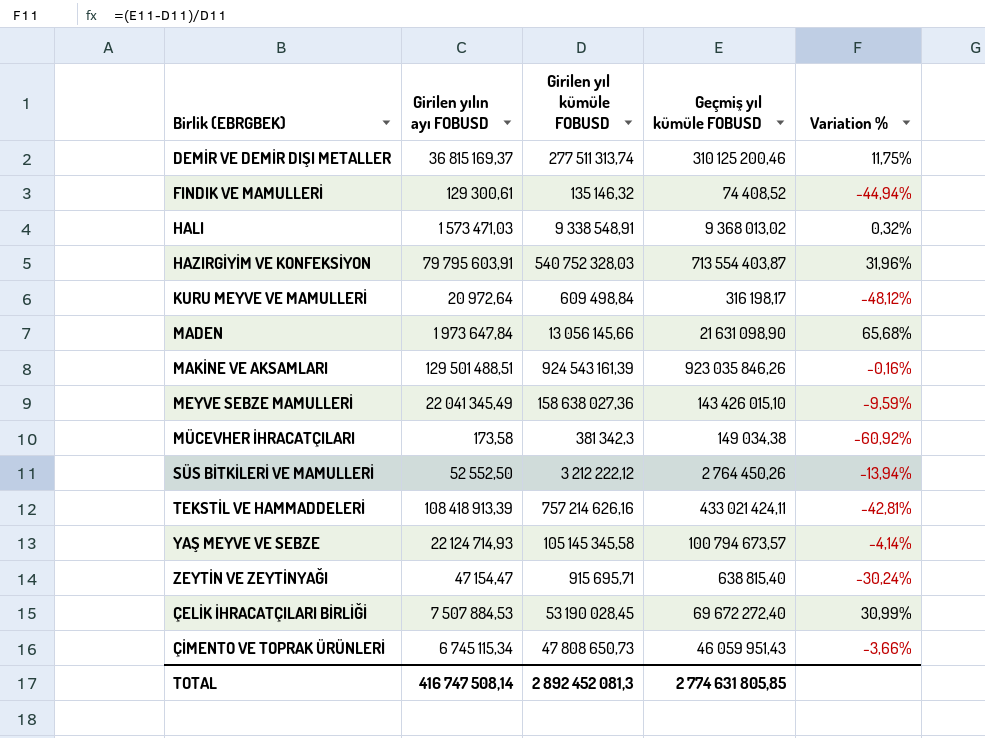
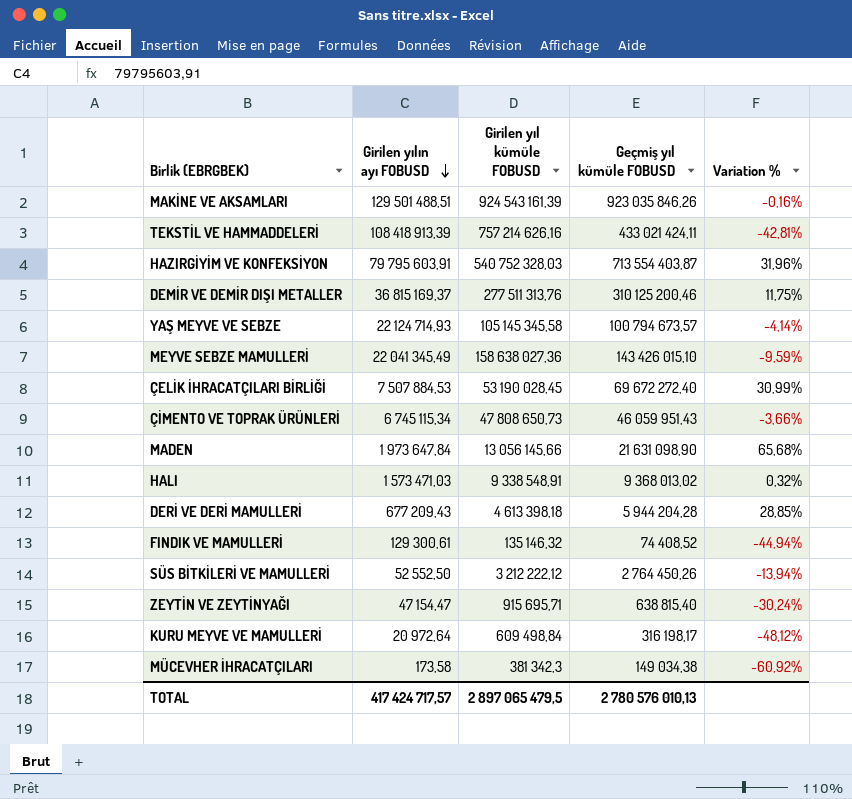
row order: none -> Girilen yılın ayı FOBUSD descending
DEMİR VE DEMİR DIŞI METALLER | Girilen yıl kümüle FOBUSD: 277 511 313,74 -> 277 511 313,76
row DERİ VE DERİ MAMULLERİ: none -> 677 209,43 | 4 613 398,18 | 5 944 204,28 | 28,85%
TOTAL | Girilen yılın ayı FOBUSD: 416 747 508,14 -> 417 424 717,57
TOTAL | Girilen yıl kümüle FOBUSD: 2 892 452 081,3 -> 2 897 065 479,5
TOTAL | Geçmiş yıl kümüle FOBUSD: 2 774 631 805,85 -> 2 780 576 010,13

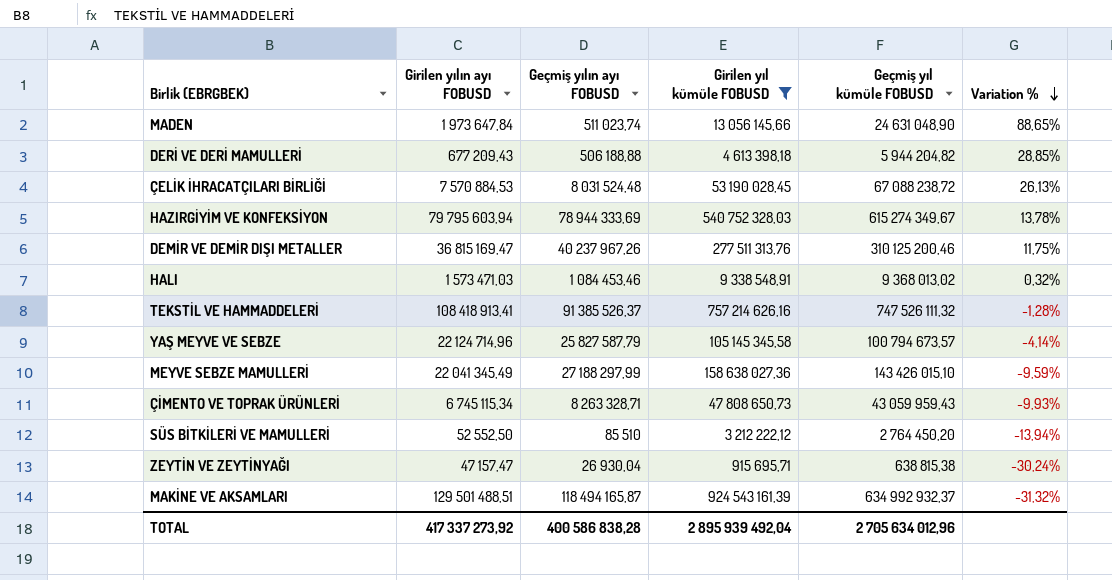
filter: none -> Girilen yıl kümüle FOBUSD >= 915 695,71
row order: Girilen yılın ayı FOBUSD descending -> Variation % descending
column Geçmiş yılın ayı FOBUSD | position: none -> 3
MADEN | Geçmiş yıl kümüle FOBUSD: 21 631 098,90 -> 24 631 048,90
MADEN | Variation %: 65,68% -> 88,65%
DERİ VE DERİ MAMULLERİ | Geçmiş yıl kümüle FOBUSD: 5 944 204,28 -> 5 944 204,82
ÇELİK İHRACATÇILARI BİRLİĞİ | Girilen yılın ayı FOBUSD: 7 507 884,53 -> 7 570 884,53
ÇELİK İHRACATÇILARI BİRLİĞİ | Geçmiş yıl kümüle FOBUSD: 69 672 272,40 -> 67 088 238,72
ÇELİK İHRACATÇILARI BİRLİĞİ | Variation %: 30,99% -> 26,13%
HAZIRGİYİM VE KONFEKSİYON | Girilen yılın ayı FOBUSD: 79 795 603,91 -> 79 795 603,94
HAZIRGİYİM VE KONFEKSİYON | Geçmiş yıl kümüle FOBUSD: 713 554 403,87 -> 615 274 349,67
HAZIRGİYİM VE KONFEKSİYON | Variation %: 31,96% -> 13,78%
DEMİR VE DEMİR DIŞI METALLER | Girilen yılın ayı FOBUSD: 36 815 169,37 -> 36 815 169,47
TEKSTİL VE HAMMADDELERİ | Girilen yılın ayı FOBUSD: 108 418 913,39 -> 108 418 913,41
TEKSTİL VE HAMMADDELERİ | Geçmiş yıl kümüle FOBUSD: 433 021 424,11 -> 747 526 111,32
TEKSTİL VE HAMMADDELERİ | Variation %: -42,81% -> -1,28%
YAŞ MEYVE VE SEBZE | Girilen yılın ayı FOBUSD: 22 124 714,93 -> 22 124 714,96
ÇİMENTO VE TOPRAK ÜRÜNLERİ | Geçmiş yıl kümüle FOBUSD: 46 059 951,43 -> 43 059 959,43
ÇİMENTO VE TOPRAK ÜRÜNLERİ | Variation %: -3,66% -> -9,93%
SÜS BİTKİLERİ VE MAMULLERİ | Geçmiş yıl kümüle FOBUSD: 2 764 450,26 -> 2 764 450,20
ZEYTİN VE ZEYTİNYAĞI | Girilen yılın ayı FOBUSD: 47 154,47 -> 47 157,47
ZEYTİN VE ZEYTİNYAĞI | Geçmiş yıl kümüle FOBUSD: 638 815,40 -> 638 815,38
MAKİNE VE AKSAMLARI | Geçmiş yıl kümüle FOBUSD: 923 035 846,26 -> 634 992 932,37
MAKİNE VE AKSAMLARI | Variation %: -0,16% -> -31,32%
TOTAL | Girilen yılın ayı FOBUSD: 417 424 717,57 -> 417 337 273,92
TOTAL | Girilen yıl kümüle FOBUSD: 2 897 065 479,5 -> 2 895 939 492,04
TOTAL | Geçmiş yıl kümüle FOBUSD: 2 780 576 010,13 -> 2 705 634 012,96

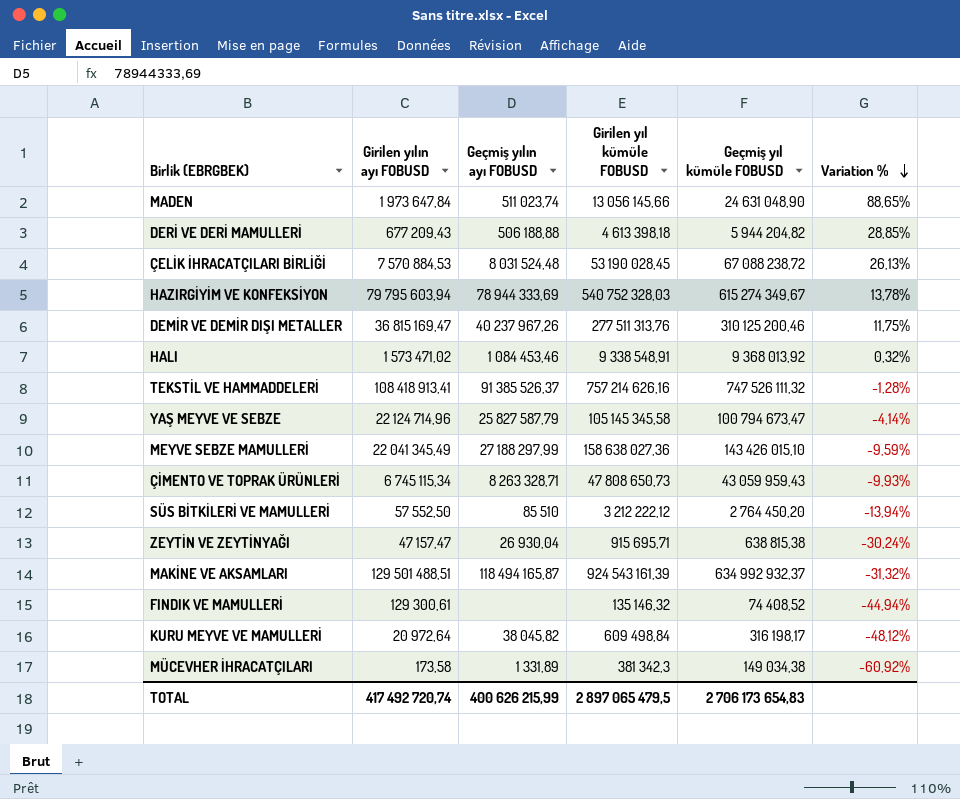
filter: Girilen yıl kümüle FOBUSD >= 915 695,71 -> none
HALI | Girilen yılın ayı FOBUSD: 1 573 471,03 -> 1 573 471,02
HALI | Geçmiş yıl kümüle FOBUSD: 9 368 013,02 -> 9 368 013,92
YAŞ MEYVE VE SEBZE | Geçmiş yıl kümüle FOBUSD: 100 794 673,57 -> 100 794 673,47
SÜS BİTKİLERİ VE MAMULLERİ | Girilen yılın ayı FOBUSD: 52 552,50 -> 57 552,50
TOTAL | Girilen yılın ayı FOBUSD: 417 337 273,92 -> 417 492 720,74
TOTAL | Geçmiş yılın ayı FOBUSD: 400 586 838,28 -> 400 626 215,99
TOTAL | Girilen yıl kümüle FOBUSD: 2 895 939 492,04 -> 2 897 065 479,5
TOTAL | Geçmiş yıl kümüle FOBUSD: 2 705 634 012,96 -> 2 706 173 654,83

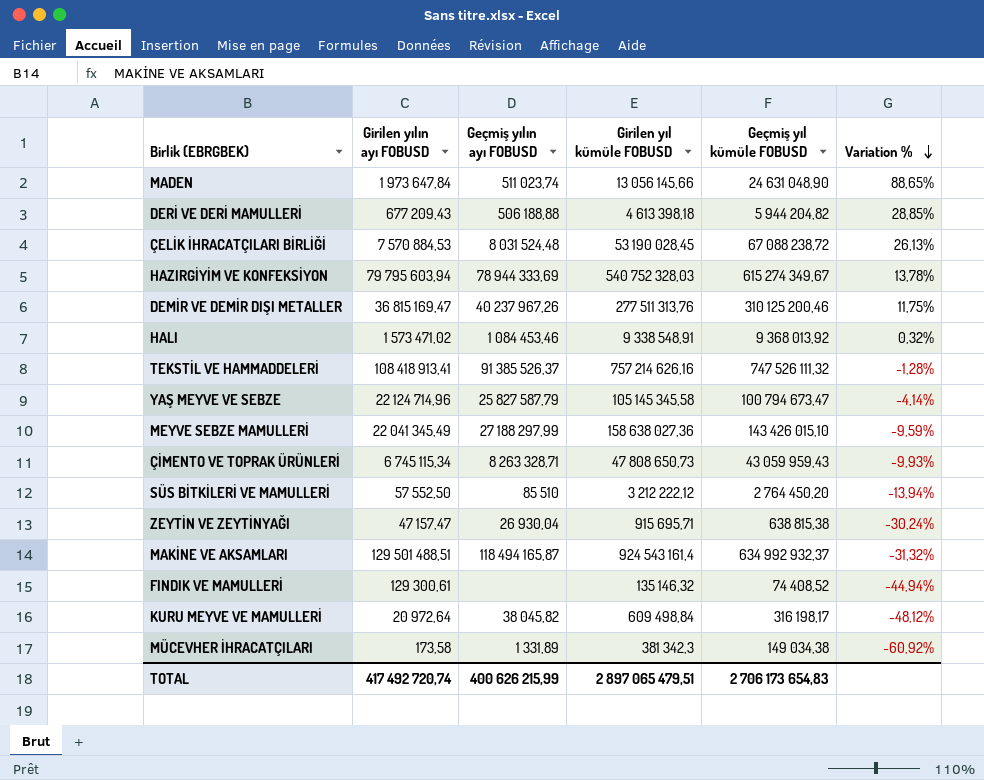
MAKİNE VE AKSAMLARI | Girilen yıl kümüle FOBUSD: 924 543 161,39 -> 924 543 161,4
TOTAL | Girilen yıl kümüle FOBUSD: 2 897 065 479,5 -> 2 897 065 479,51

